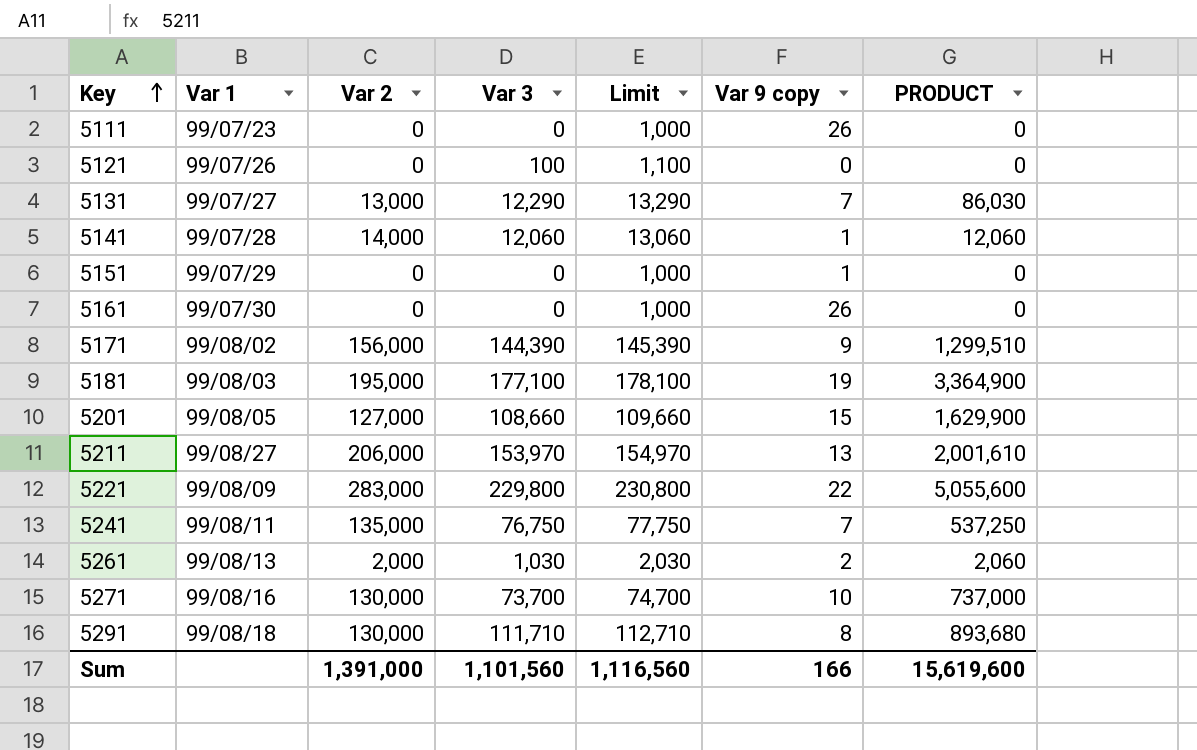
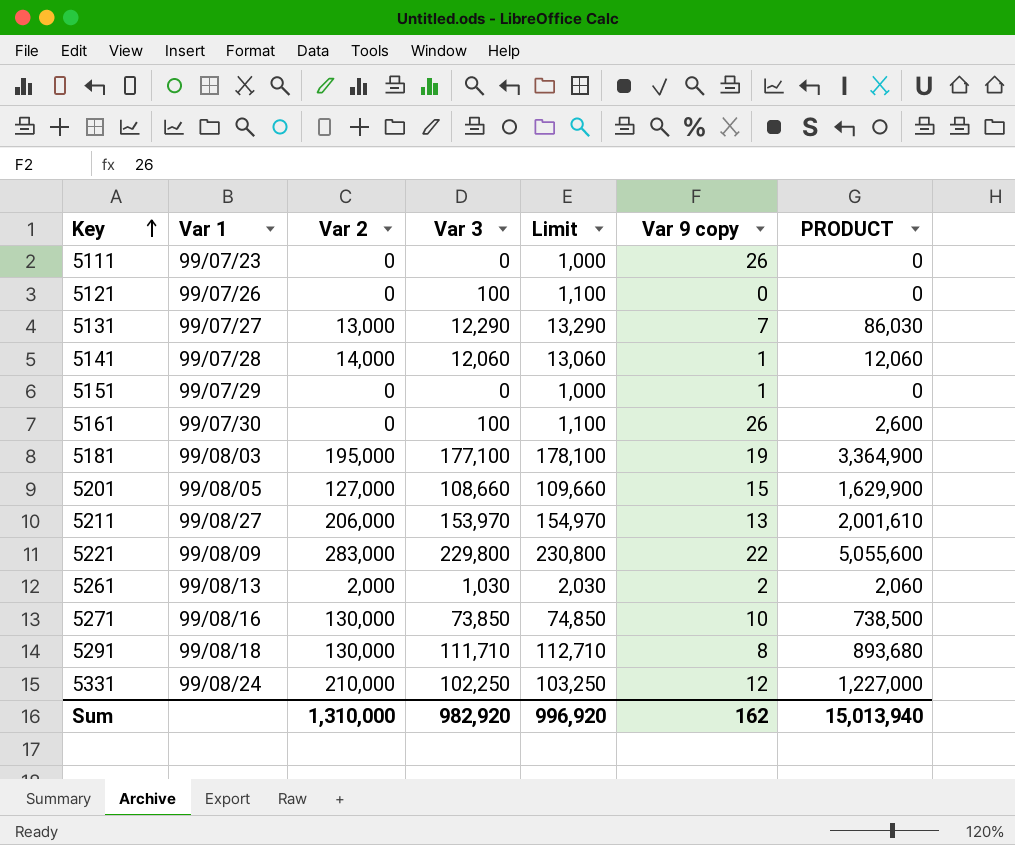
row 5171: 99/08/02 | 156,000 | 144,390 | 145,390 | 9 | 1,299,510 -> none
row 5241: 99/08/11 | 135,000 | 76,750 | 77,750 | 7 | 537,250 -> none
5161 | Var 3: 0 -> 100
5161 | Limit: 1,000 -> 1,100
5161 | PRODUCT: 0 -> 2,600
5271 | Var 3: 73,700 -> 73,850
5271 | Limit: 74,700 -> 74,850
5271 | PRODUCT: 737,000 -> 738,500
row 5331: none -> 99/08/24 | 210,000 | 102,250 | 103,250 | 12 | 1,227,000
Sum | Var 2: 1,391,000 -> 1,310,000
Sum | Var 3: 1,101,560 -> 982,920
Sum | Limit: 1,116,560 -> 996,920
Sum | Var 9 copy: 166 -> 162
Sum | PRODUCT: 15,619,600 -> 15,013,940

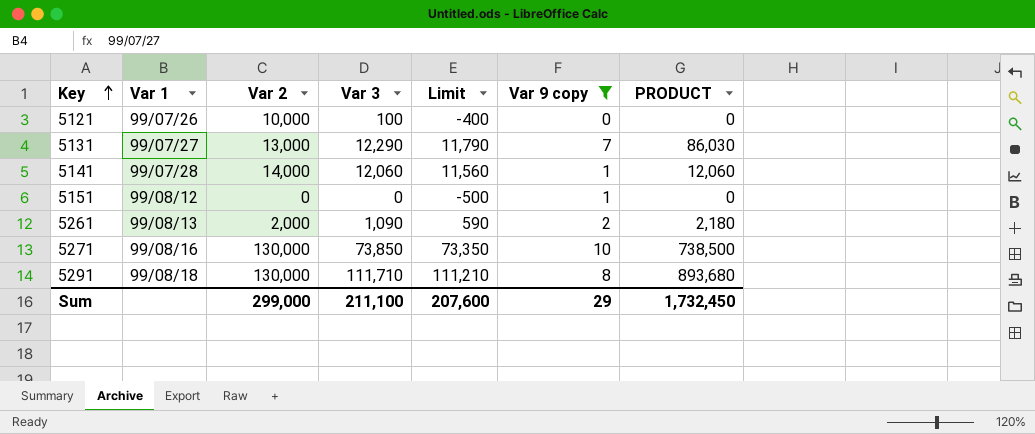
filter: none -> Var 9 copy <= 10
column Limit | formula: [Var 3] + 1000 -> [Var 3] - 500
5121 | Var 2: 0 -> 10,000
5151 | Var 1: 99/07/29 -> 99/08/12
5261 | Var 3: 1,030 -> 1,090
5261 | PRODUCT: 2,060 -> 2,180
Sum | Var 2: 1,310,000 -> 299,000
Sum | Var 3: 982,920 -> 211,100
Sum | Limit: 996,920 -> 207,600
Sum | Var 9 copy: 162 -> 29
Sum | PRODUCT: 15,013,940 -> 1,732,450

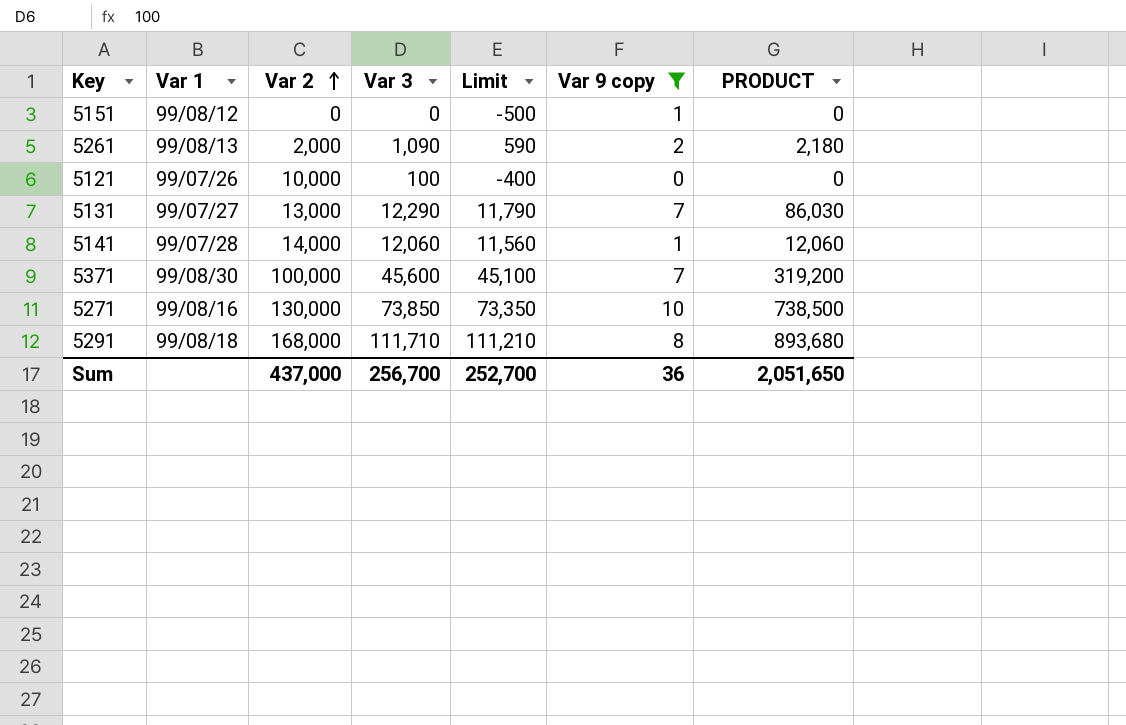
row order: Key ascending -> Var 2 ascending
row 5371: none -> 99/08/30 | 100,000 | 45,600 | 45,100 | 7 | 319,200
5291 | Var 2: 130,000 -> 168,000
Sum | Var 2: 299,000 -> 437,000
Sum | Var 3: 211,100 -> 256,700
Sum | Limit: 207,600 -> 252,700
Sum | Var 9 copy: 29 -> 36
Sum | PRODUCT: 1,732,450 -> 2,051,650

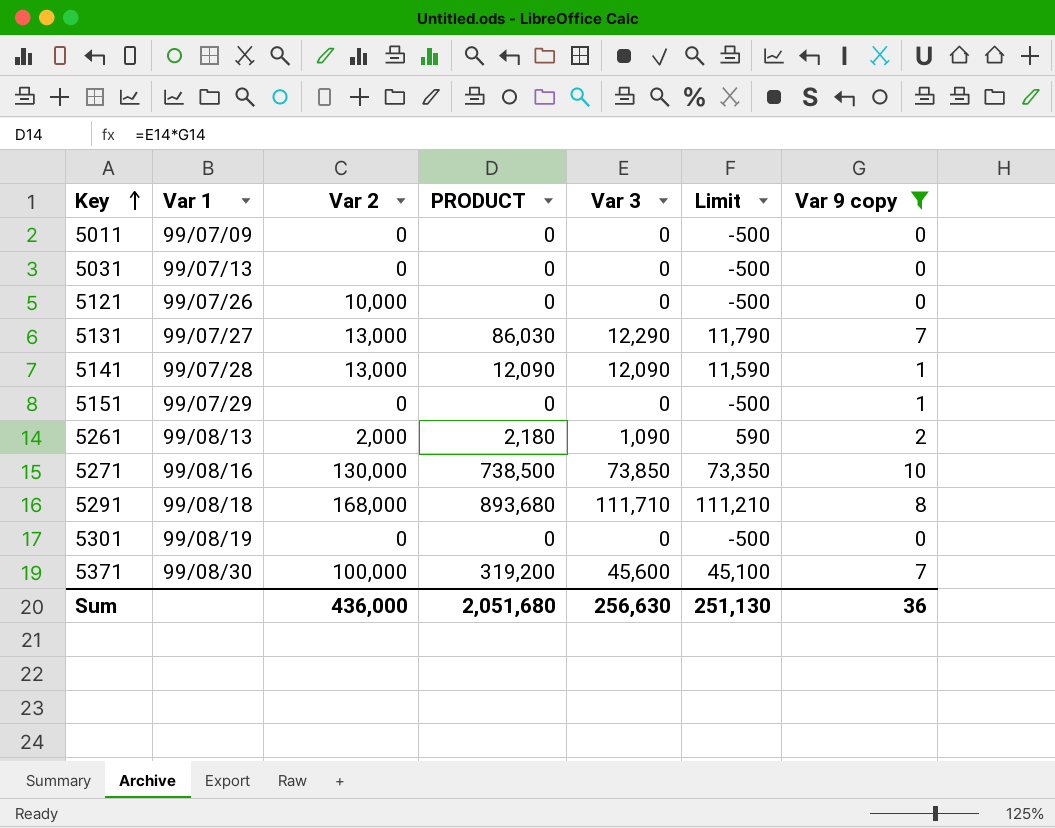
row order: Var 2 ascending -> Key ascending
column PRODUCT | position: 7 -> 4
row 5011: none -> 99/07/09 | 0 | 0 | 0 | -500 | 0
row 5031: none -> 99/07/13 | 0 | 0 | 0 | -500 | 0
5121 | Var 3: 100 -> 0
5121 | Limit: -400 -> -500
5141 | Var 2: 14,000 -> 13,000
5141 | PRODUCT: 12,060 -> 12,090
5141 | Var 3: 12,060 -> 12,090
5141 | Limit: 11,560 -> 11,590
5151 | Var 1: 99/08/12 -> 99/07/29
row 5301: none -> 99/08/19 | 0 | 0 | 0 | -500 | 0
Sum | Var 2: 437,000 -> 436,000
Sum | PRODUCT: 2,051,650 -> 2,051,680
Sum | Var 3: 256,700 -> 256,630
Sum | Limit: 252,700 -> 251,130

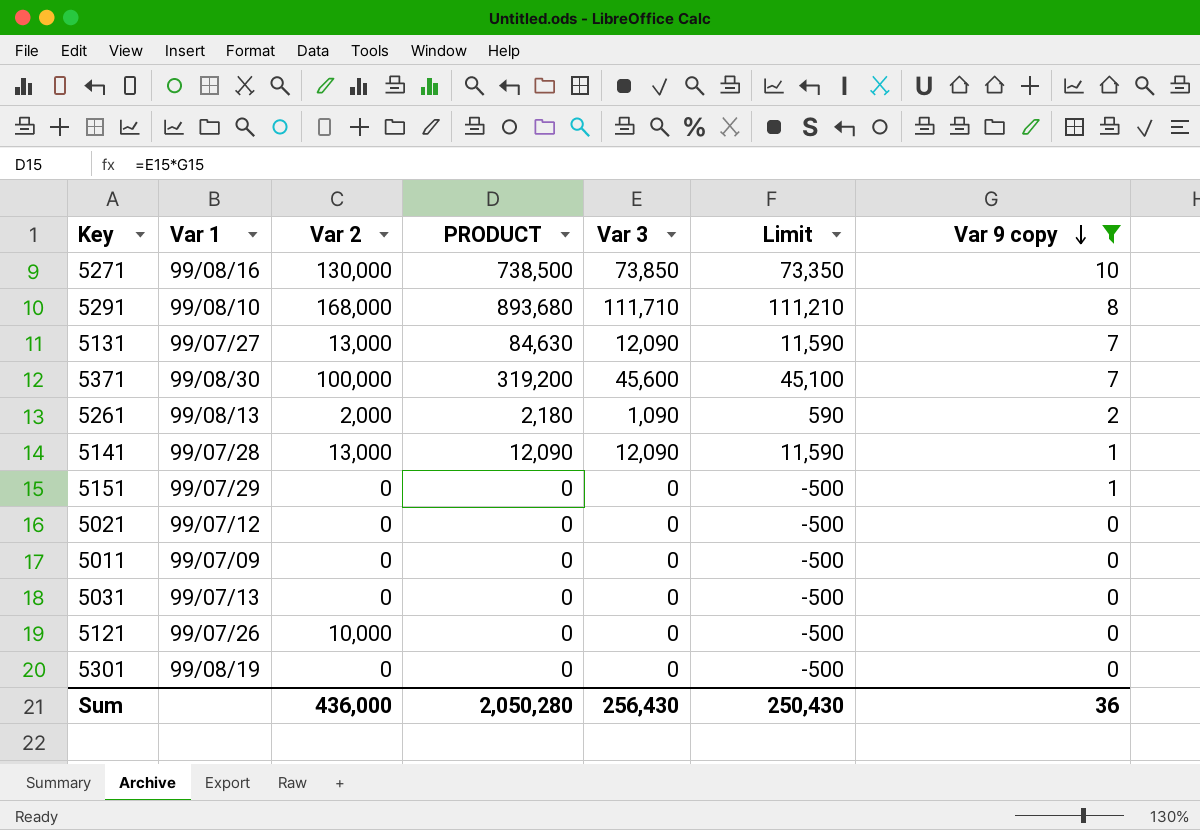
row order: Key ascending -> Var 9 copy descending
5291 | Var 1: 99/08/18 -> 99/08/10
5131 | PRODUCT: 86,030 -> 84,630
5131 | Var 3: 12,290 -> 12,090
5131 | Limit: 11,790 -> 11,590
row 5021: none -> 99/07/12 | 0 | 0 | 0 | -500 | 0
Sum | PRODUCT: 2,051,680 -> 2,050,280
Sum | Var 3: 256,630 -> 256,430
Sum | Limit: 251,130 -> 250,430

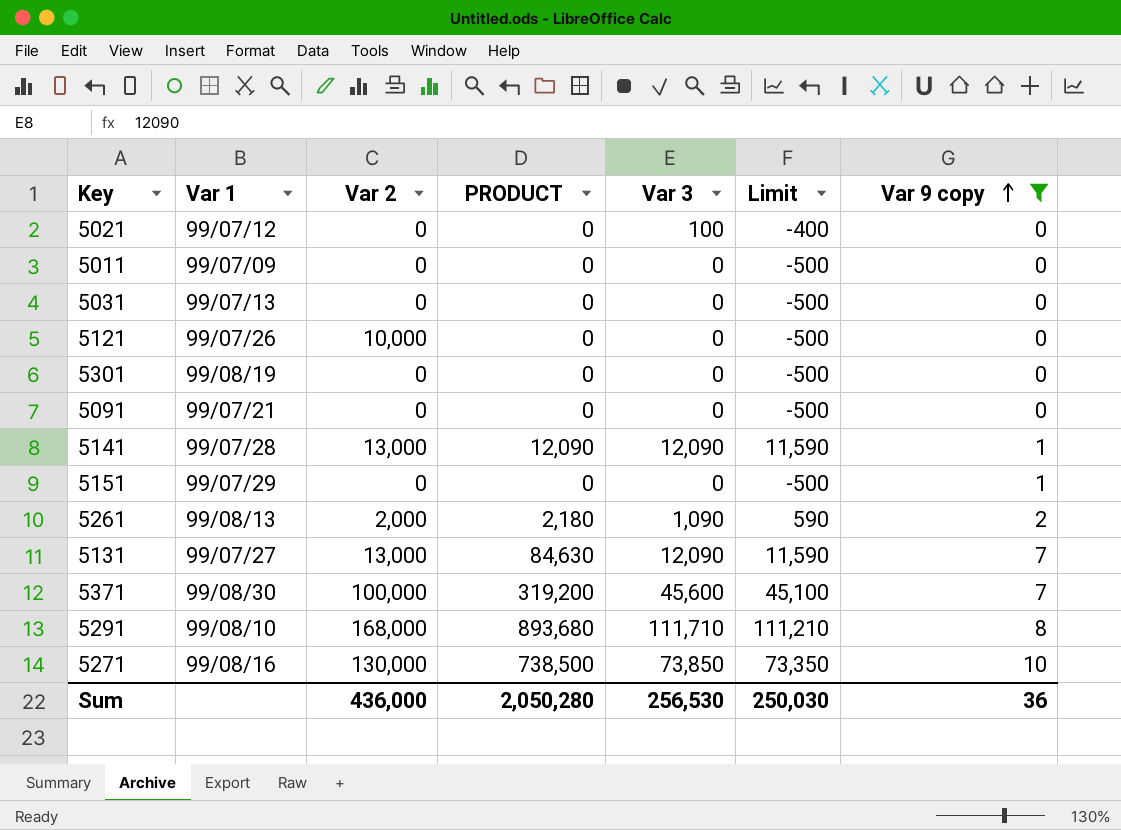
row order: Var 9 copy descending -> Var 9 copy ascending
5021 | Var 3: 0 -> 100
5021 | Limit: -500 -> -400
row 5091: none -> 99/07/21 | 0 | 0 | 0 | -500 | 0
Sum | Var 3: 256,430 -> 256,530
Sum | Limit: 250,430 -> 250,030

